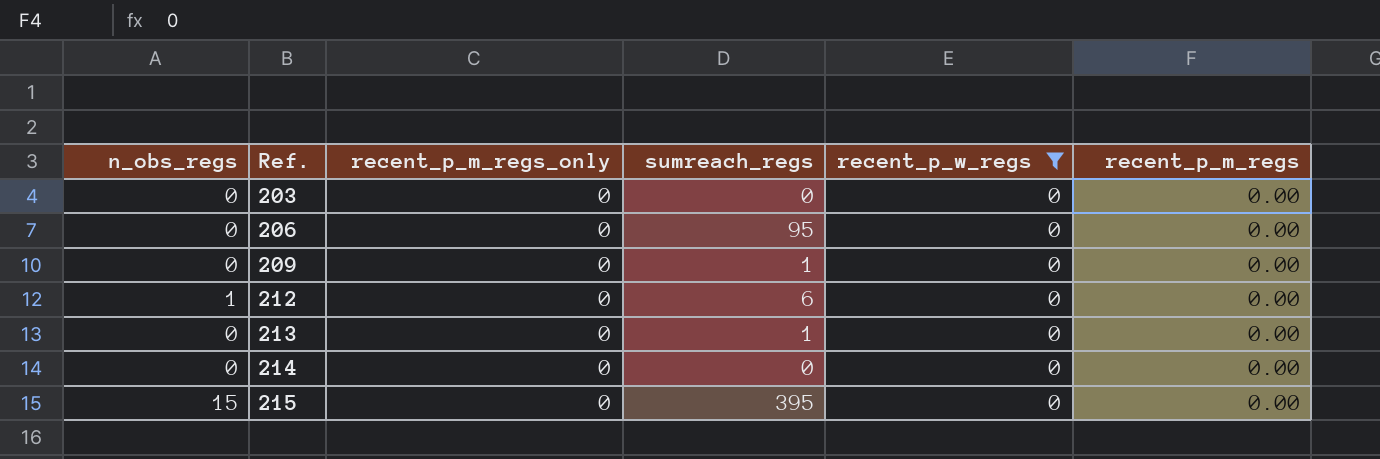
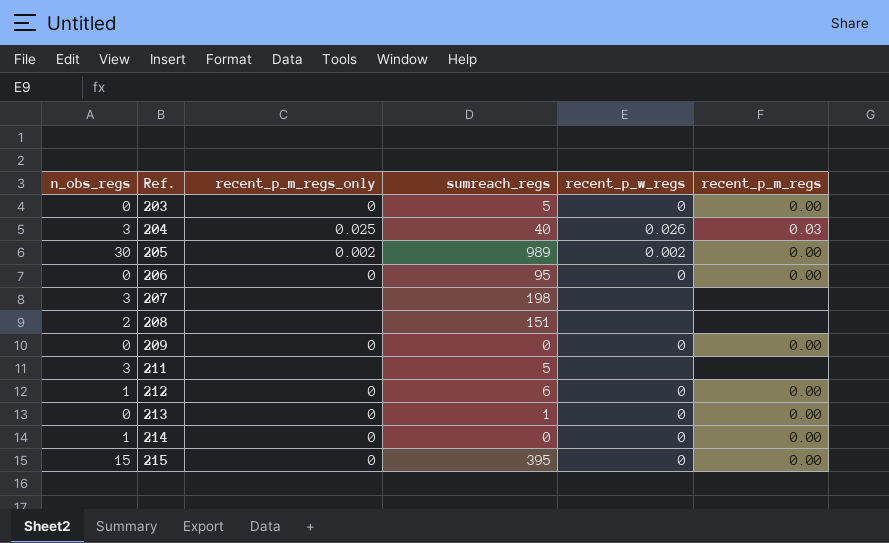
filter: recent_p_w_regs = 0 -> none
203 | sumreach_regs: 0 -> 5
209 | sumreach_regs: 1 -> 0
214 | n_obs_regs: 0 -> 1

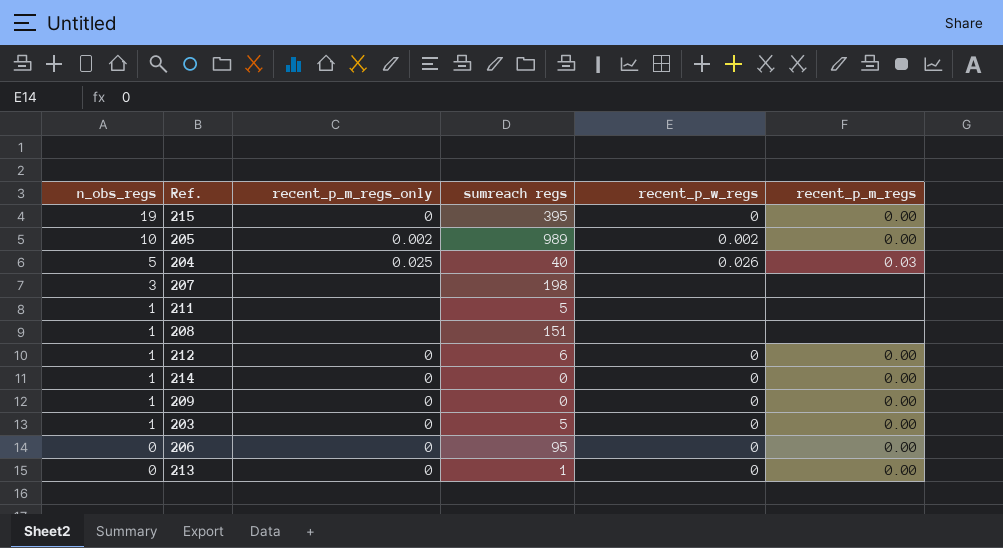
row order: Ref. ascending -> n_obs_regs descending
column name: sumreach_regs -> sumreach regs
215 | n_obs_regs: 15 -> 19
205 | n_obs_regs: 30 -> 10
204 | n_obs_regs: 3 -> 5
211 | n_obs_regs: 3 -> 1
208 | n_obs_regs: 2 -> 1
209 | n_obs_regs: 0 -> 1
203 | n_obs_regs: 0 -> 1

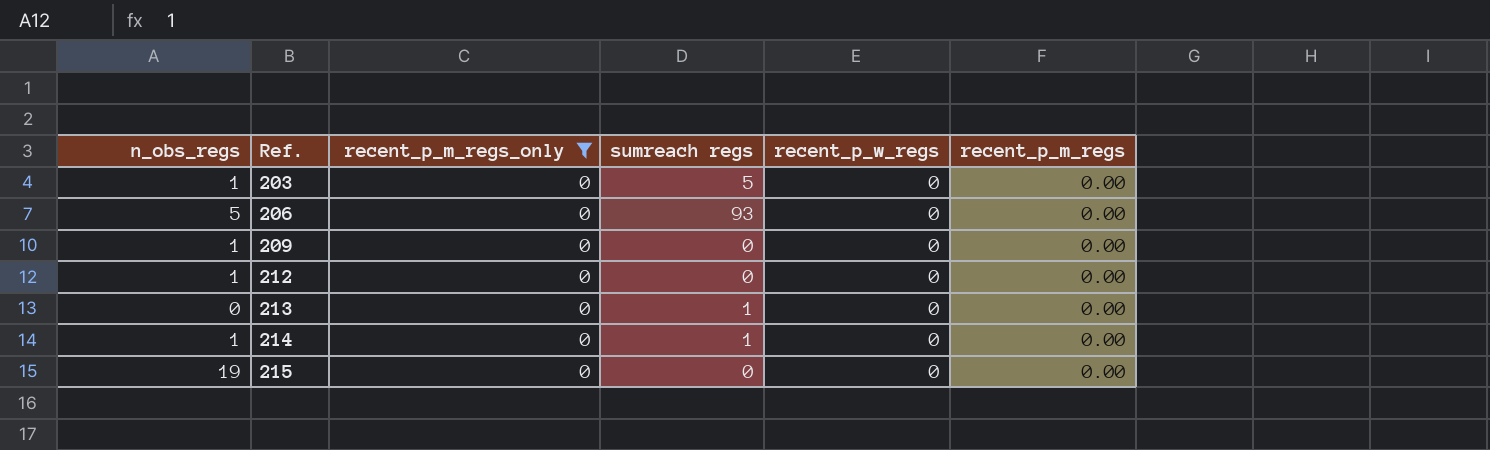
filter: none -> recent_p_m_regs_only = 0
row order: n_obs_regs descending -> Ref. ascending
206 | n_obs_regs: 0 -> 5
206 | sumreach regs: 95 -> 93
212 | sumreach regs: 6 -> 0
214 | sumreach regs: 0 -> 1
215 | sumreach regs: 395 -> 0

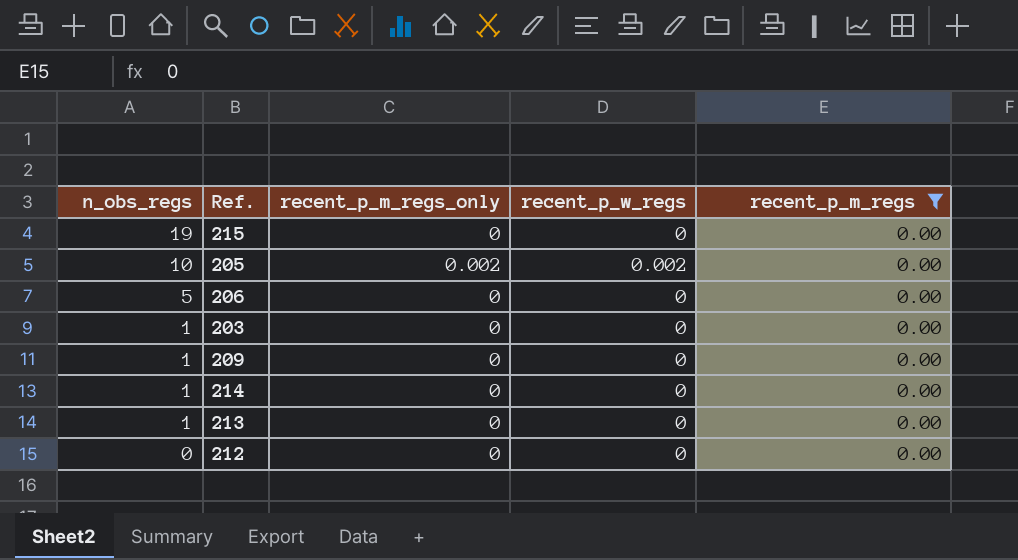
filter: recent_p_m_regs_only = 0 -> recent_p_m_regs = 0.00
row order: Ref. ascending -> n_obs_regs descending
column sumreach regs | position: 4 -> none
213 | n_obs_regs: 0 -> 1
212 | n_obs_regs: 1 -> 0

